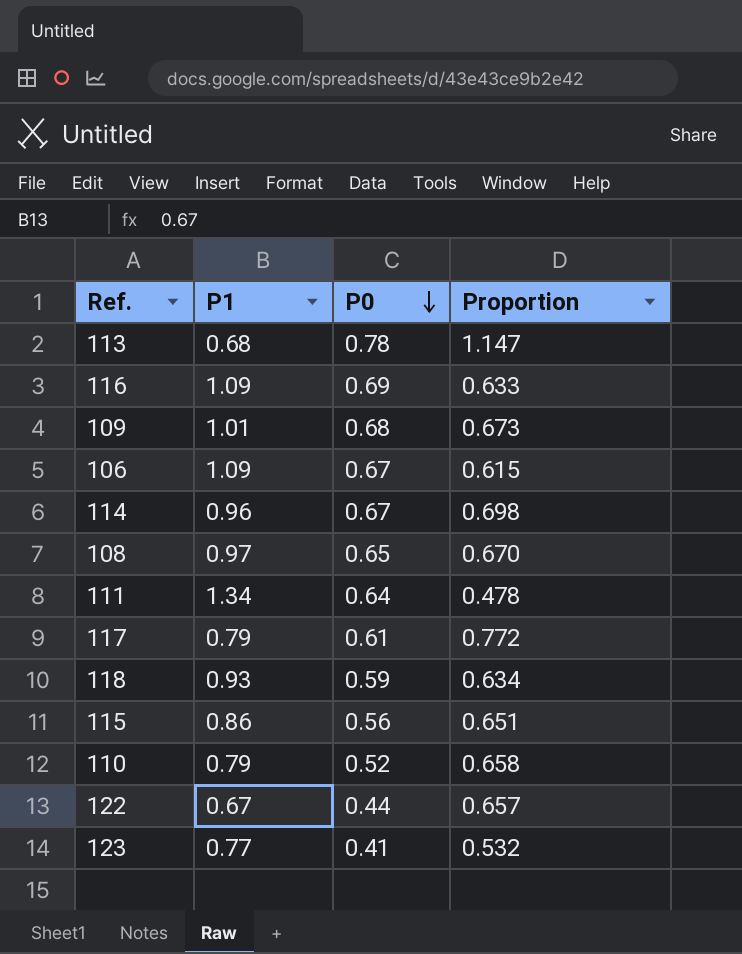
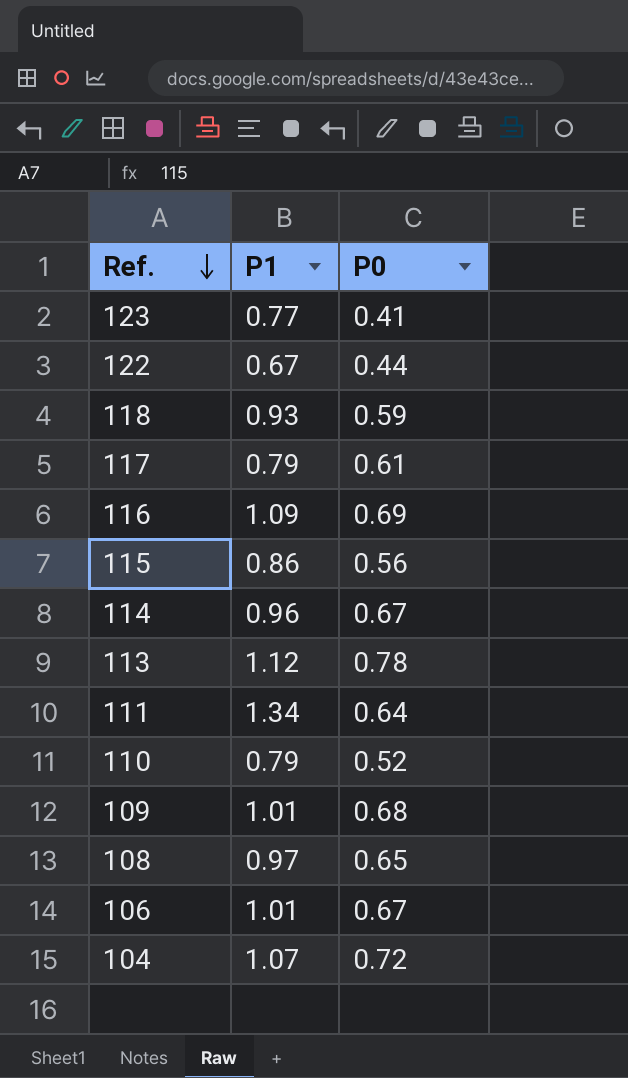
row order: P0 descending -> Ref. descending
column Proportion | formula: [P0] / [P1] -> none
113 | P1: 0.68 -> 1.12
106 | P1: 1.09 -> 1.01
row 104: none -> 1.07 | 0.72

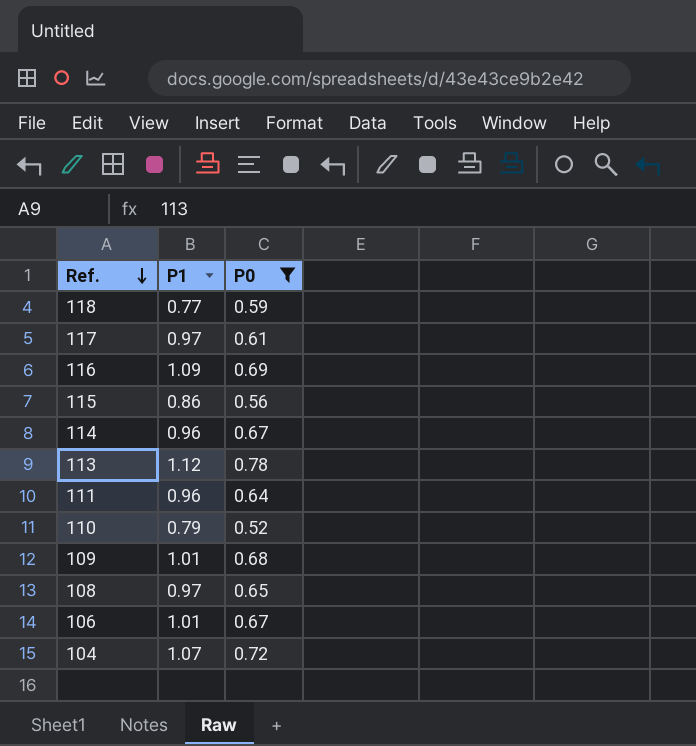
filter: none -> P0 >= 0.52
118 | P1: 0.93 -> 0.77
117 | P1: 0.79 -> 0.97
111 | P1: 1.34 -> 0.96

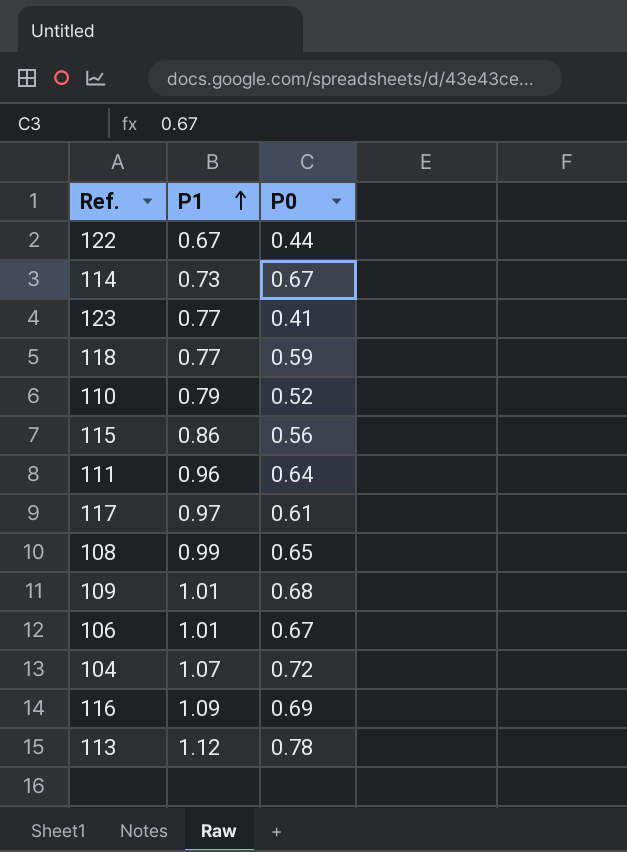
filter: P0 >= 0.52 -> none
row order: Ref. descending -> P1 ascending
114 | P1: 0.96 -> 0.73
108 | P1: 0.97 -> 0.99

